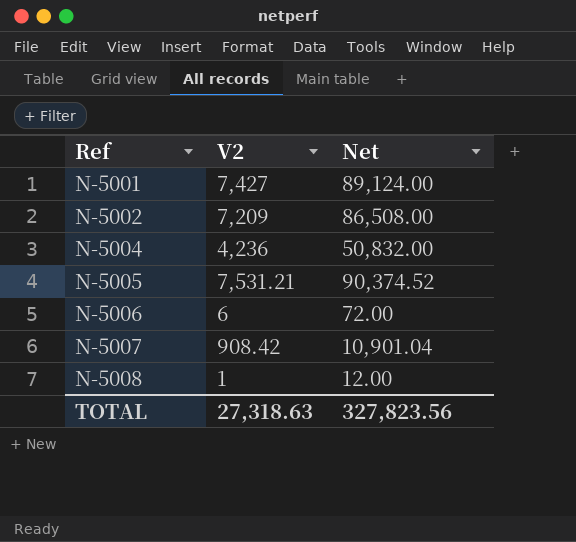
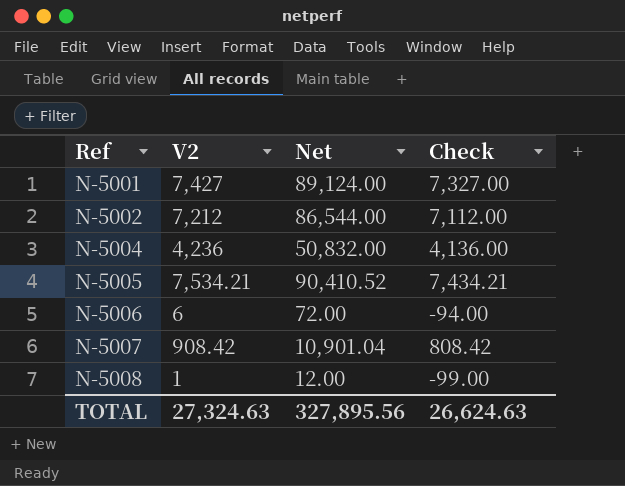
column Check | formula: none -> [V2] - 100
N-5002 | V2: 7,209 -> 7,212
N-5002 | Net: 86,508.00 -> 86,544.00
N-5005 | V2: 7,531.21 -> 7,534.21
N-5005 | Net: 90,374.52 -> 90,410.52
TOTAL | V2: 27,318.63 -> 27,324.63
TOTAL | Net: 327,823.56 -> 327,895.56

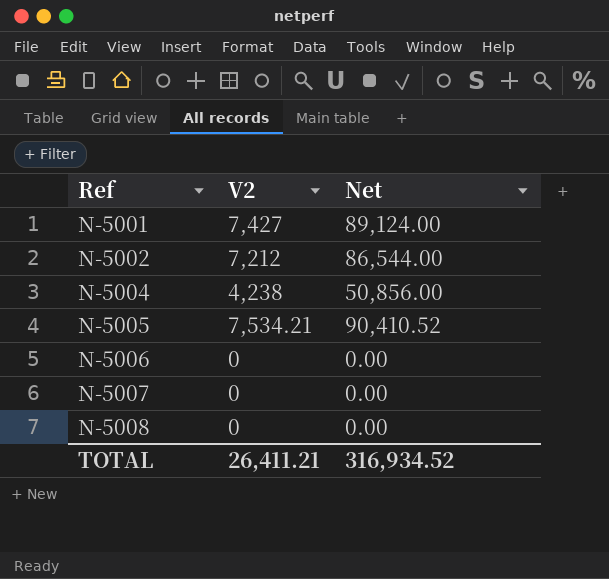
column Check | formula: [V2] - 100 -> none
N-5004 | V2: 4,236 -> 4,238
N-5004 | Net: 50,832.00 -> 50,856.00
N-5006 | V2: 6 -> 0
N-5006 | Net: 72.00 -> 0.00
N-5007 | V2: 908.42 -> 0
N-5007 | Net: 10,901.04 -> 0.00
N-5008 | V2: 1 -> 0
N-5008 | Net: 12.00 -> 0.00
TOTAL | V2: 27,324.63 -> 26,411.21
TOTAL | Net: 327,895.56 -> 316,934.52

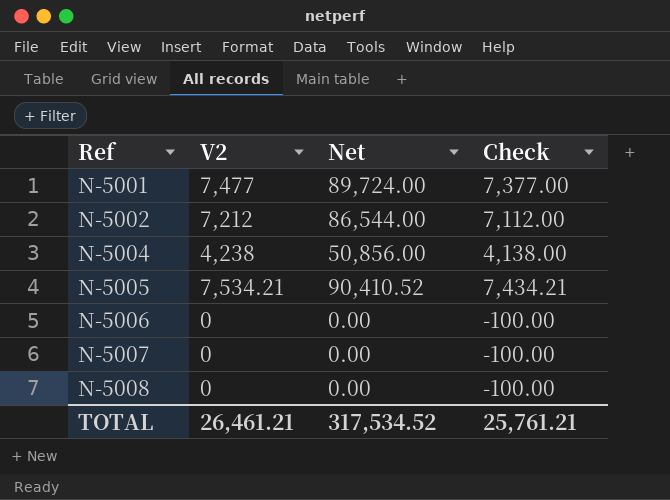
column Check | formula: none -> [V2] - 100
N-5001 | V2: 7,427 -> 7,477
N-5001 | Net: 89,124.00 -> 89,724.00
TOTAL | V2: 26,411.21 -> 26,461.21
TOTAL | Net: 316,934.52 -> 317,534.52

